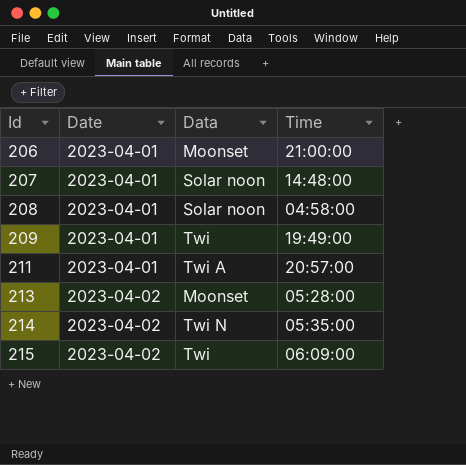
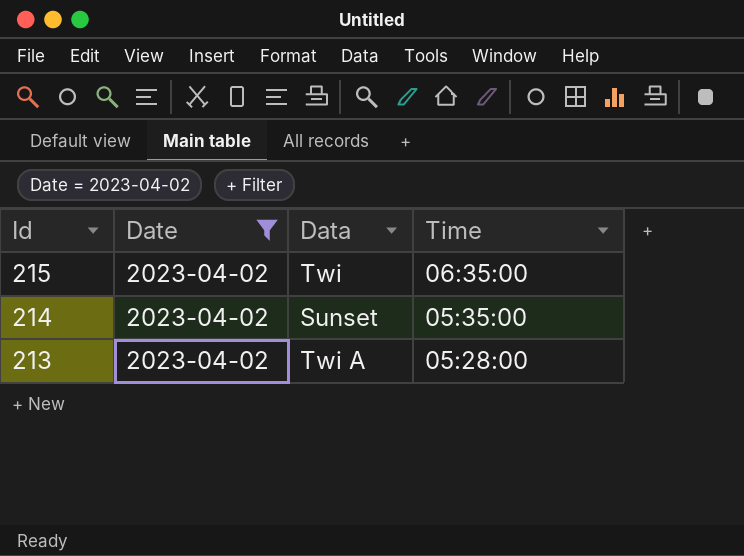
filter: none -> Date = 2023-04-02
row order: Id ascending -> Id descending
215 | Time: 06:09:00 -> 06:35:00
214 | Data: Twi N -> Sunset
213 | Data: Moonset -> Twi A

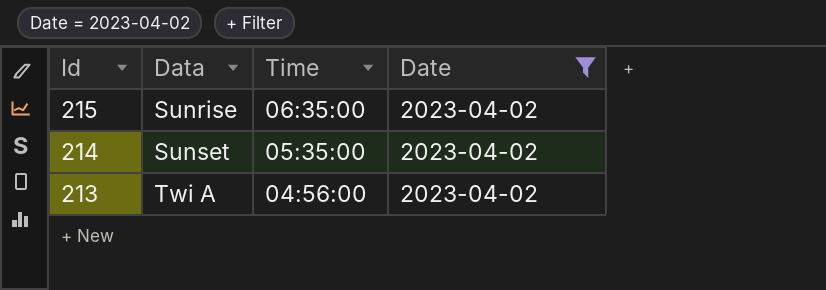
column Date | position: 2 -> 4
215 | Data: Twi -> Sunrise
213 | Time: 05:28:00 -> 04:56:00

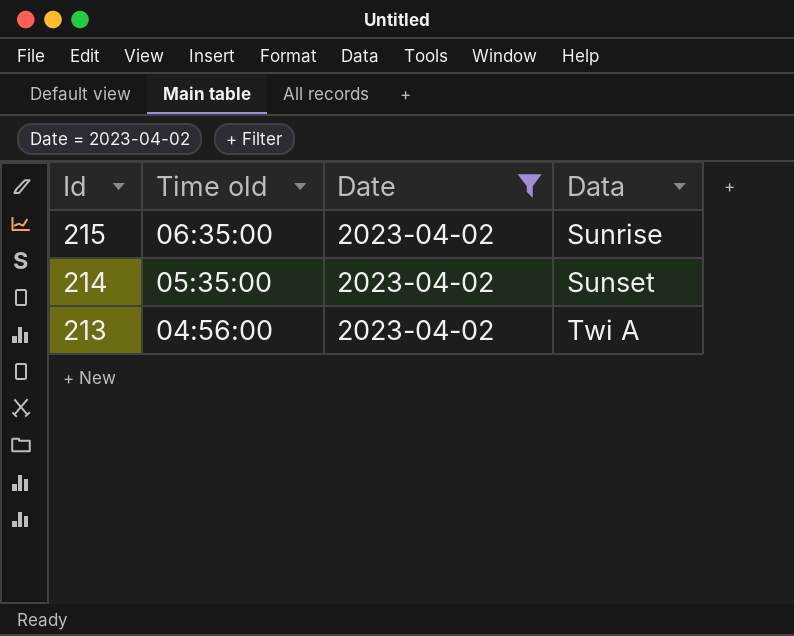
column name: Time -> Time old
column Data | position: 2 -> 4

